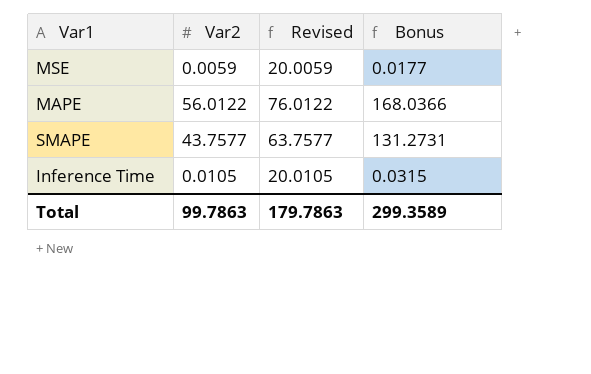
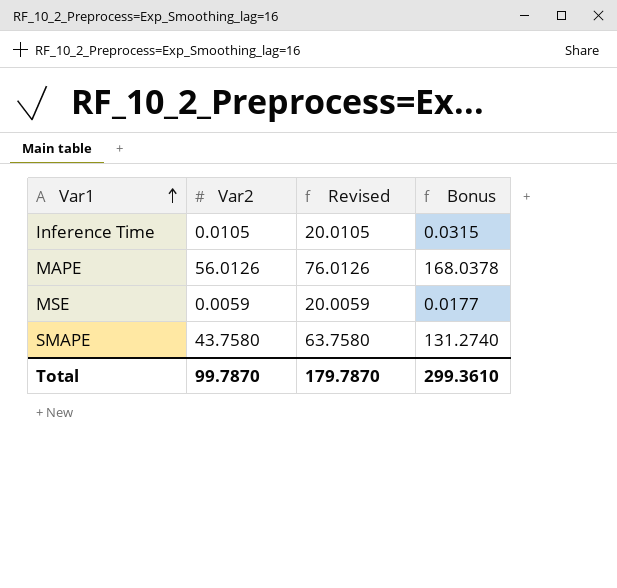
row order: none -> Var1 ascending
MAPE | Var2: 56.0122 -> 56.0126
MAPE | Revised: 76.0122 -> 76.0126
MAPE | Bonus: 168.0366 -> 168.0378
SMAPE | Var2: 43.7577 -> 43.7580
SMAPE | Revised: 63.7577 -> 63.7580
SMAPE | Bonus: 131.2731 -> 131.2740
Total | Var2: 99.7863 -> 99.7870
Total | Revised: 179.7863 -> 179.7870
Total | Bonus: 299.3589 -> 299.3610

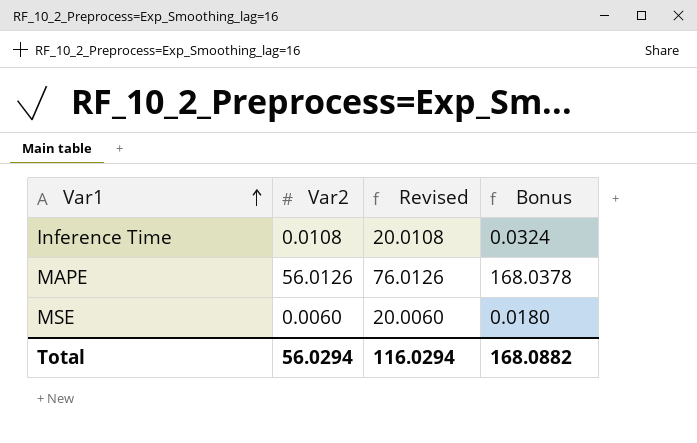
row SMAPE: 43.7580 | 63.7580 | 131.2740 -> none
Inference Time | Var2: 0.0105 -> 0.0108
Inference Time | Revised: 20.0105 -> 20.0108
Inference Time | Bonus: 0.0315 -> 0.0324
MSE | Var2: 0.0059 -> 0.0060
MSE | Revised: 20.0059 -> 20.0060
MSE | Bonus: 0.0177 -> 0.0180
Total | Var2: 99.7870 -> 56.0294
Total | Revised: 179.7870 -> 116.0294
Total | Bonus: 299.3610 -> 168.0882

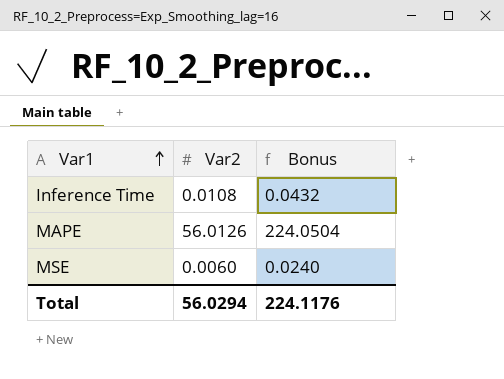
column Revised | formula: [Var2] + 20 -> none
column Bonus | formula: [Var2] * 3 -> [Var2] * 4
Total | Bonus: 168.0882 -> 224.1176

